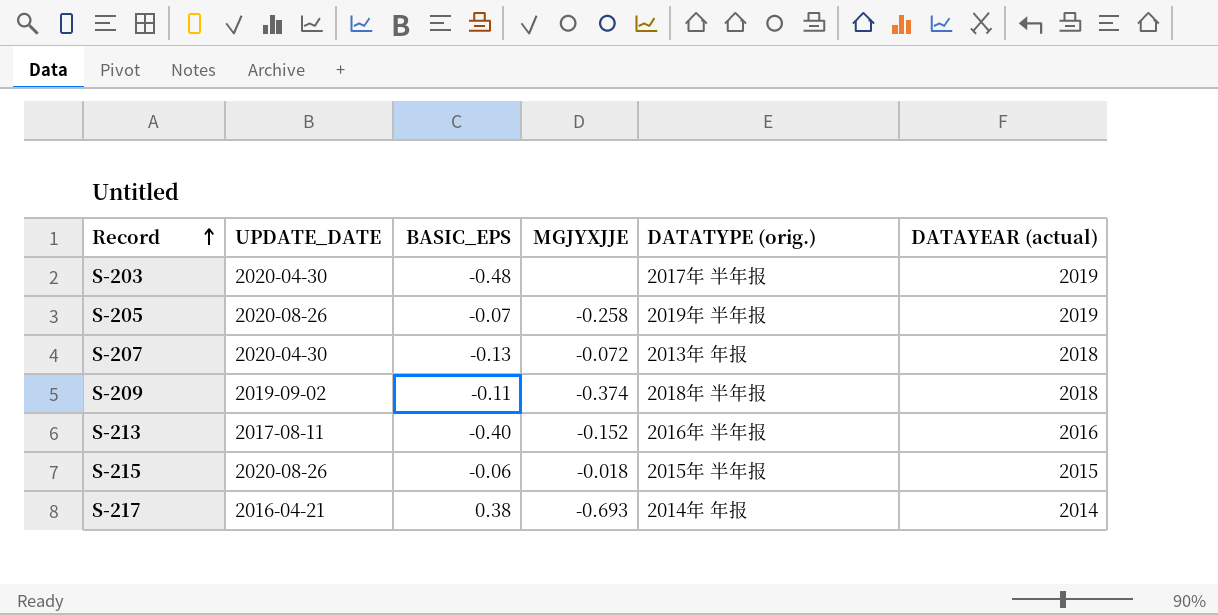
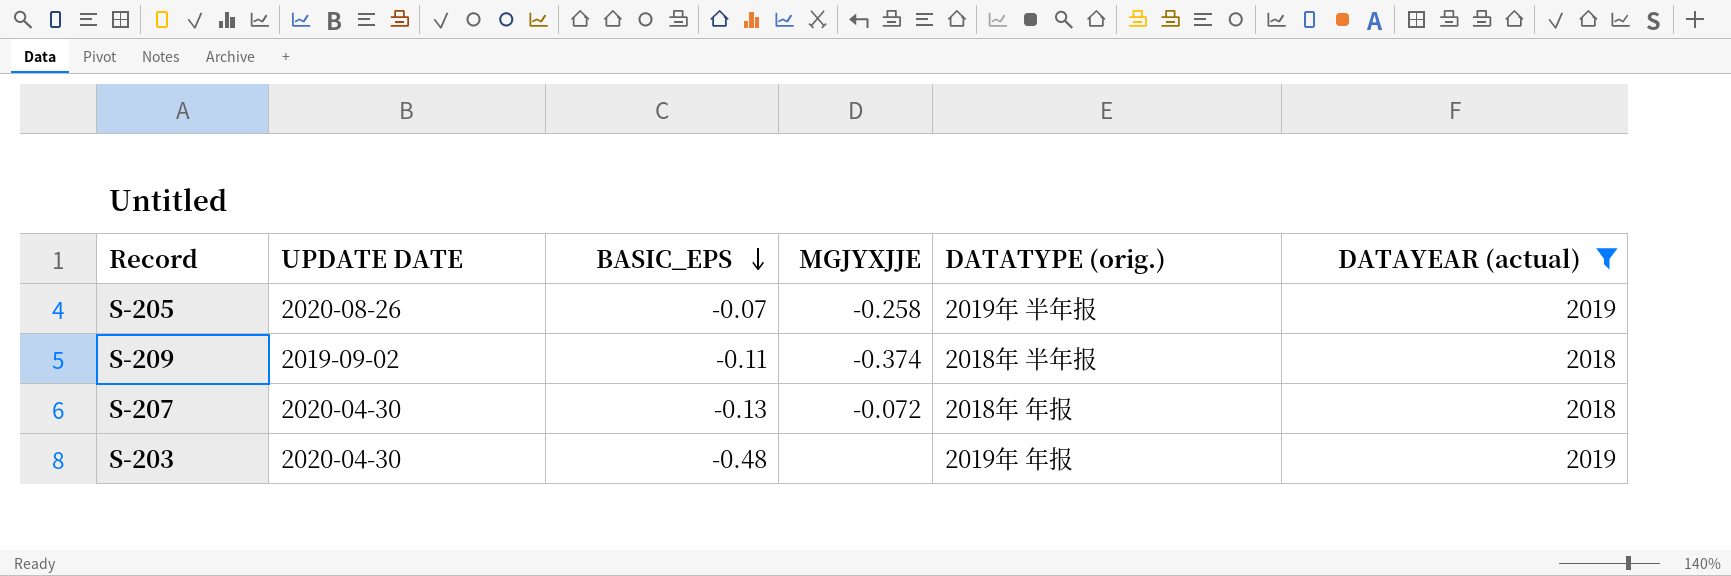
filter: none -> DATAYEAR (actual) >= 2018
row order: Record ascending -> BASIC_EPS descending
column name: UPDATE_DATE -> UPDATE DATE
S-207 | DATATYPE (orig.): 2013年 年报 -> 2018年 年报
S-203 | DATATYPE (orig.): 2017年 半年报 -> 2019年 年报

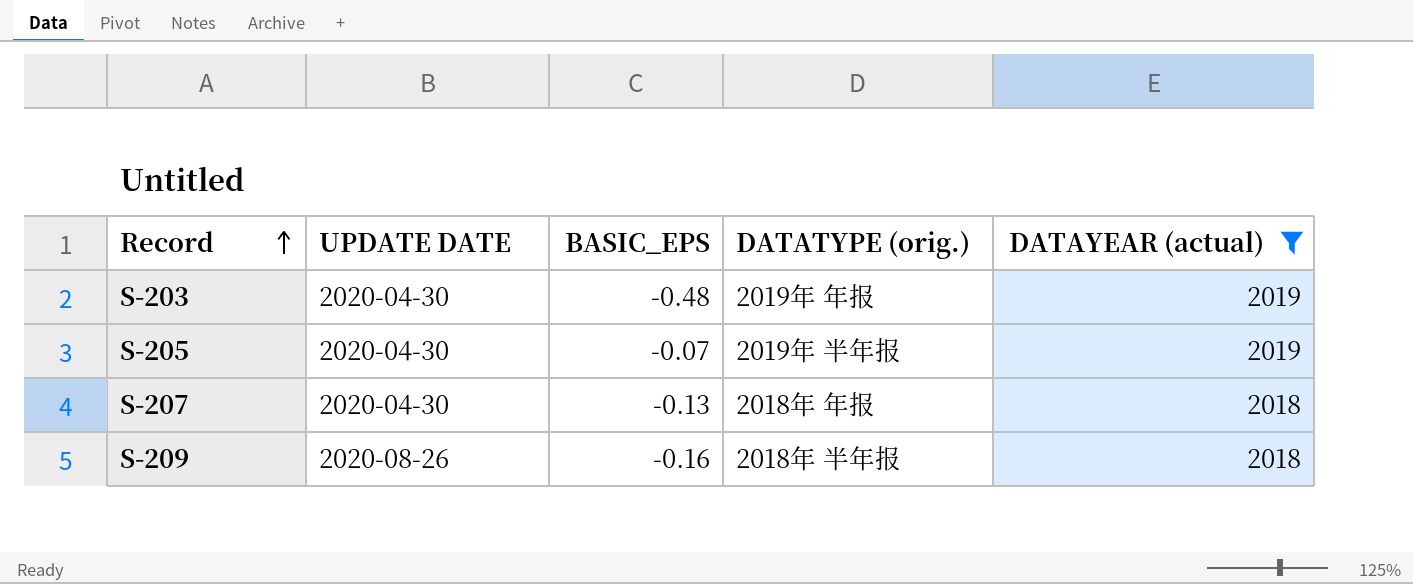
row order: BASIC_EPS descending -> Record ascending
column MGJYXJJE | position: 4 -> none
S-205 | UPDATE DATE: 2020-08-26 -> 2020-04-30
S-209 | UPDATE DATE: 2019-09-02 -> 2020-08-26
S-209 | BASIC_EPS: -0.11 -> -0.16

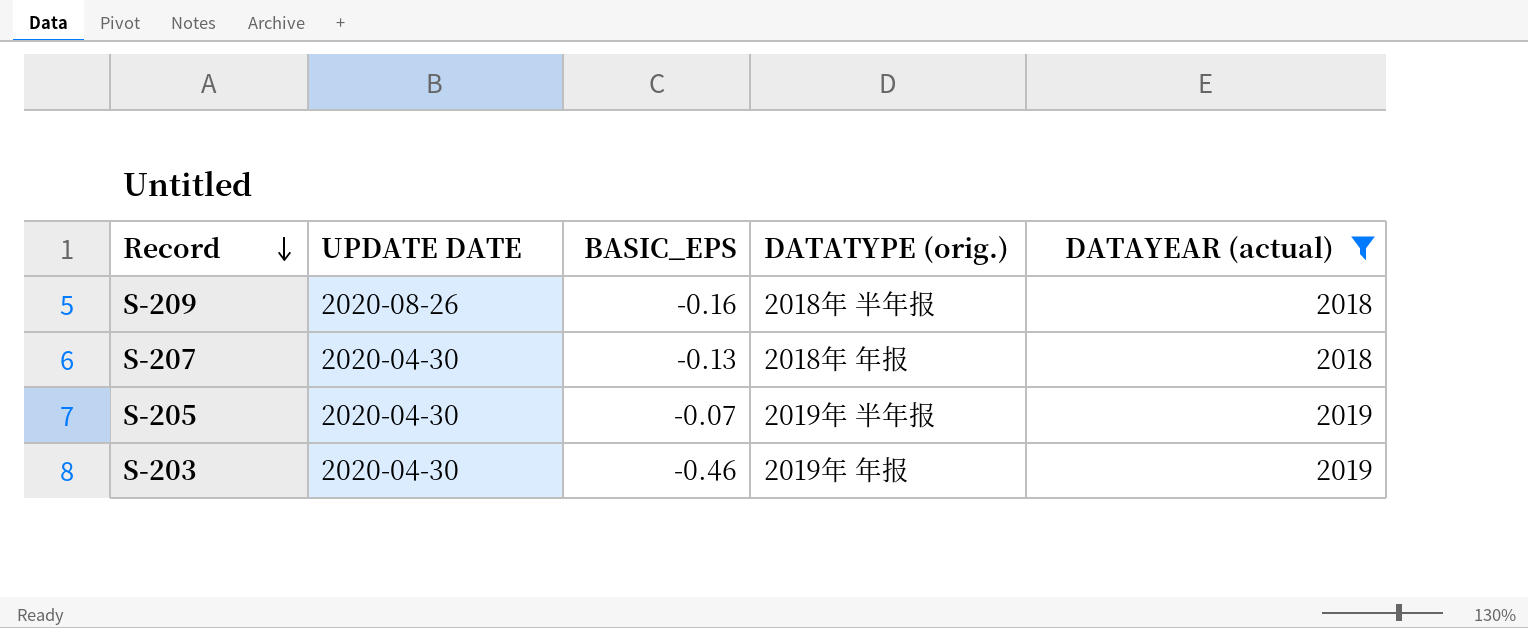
row order: Record ascending -> Record descending
S-203 | BASIC_EPS: -0.48 -> -0.46

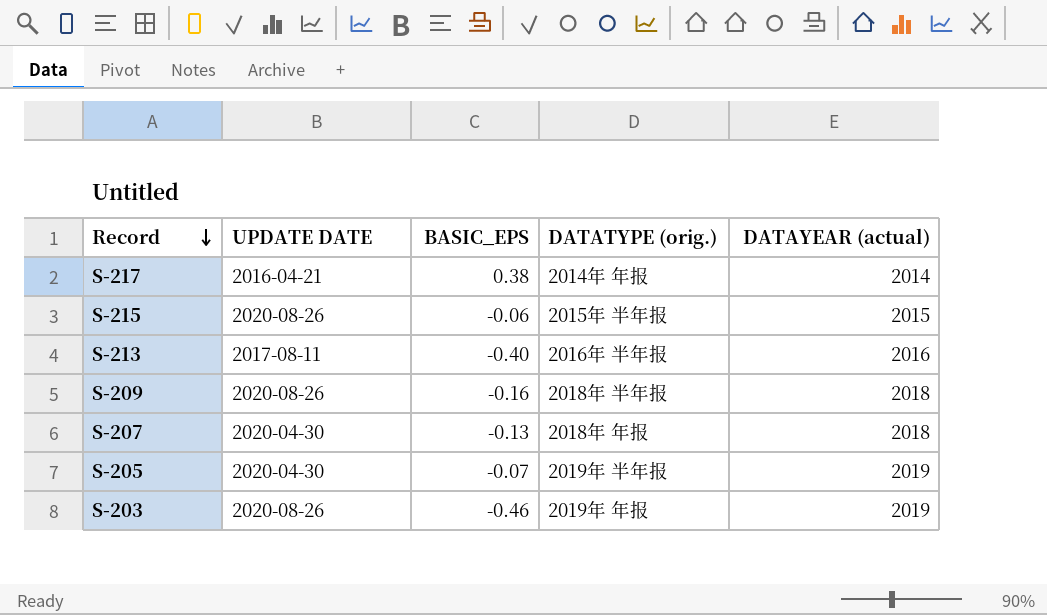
filter: DATAYEAR (actual) >= 2018 -> none
S-203 | UPDATE DATE: 2020-04-30 -> 2020-08-26

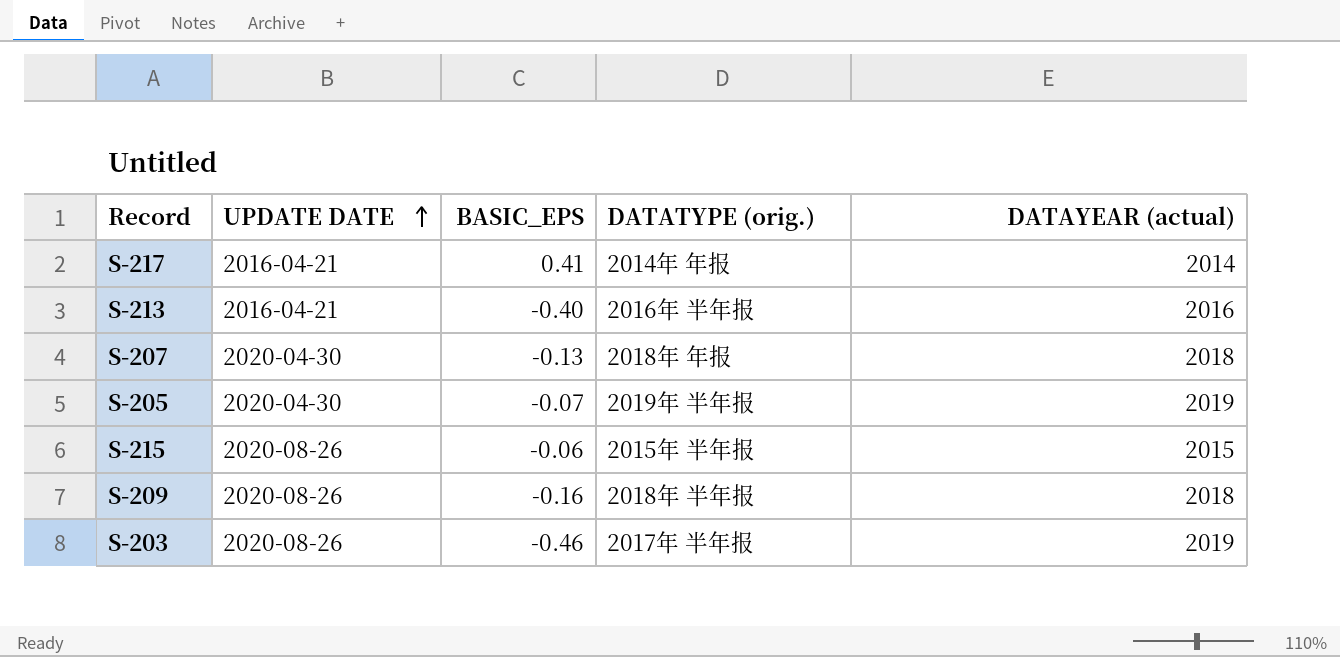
row order: Record descending -> UPDATE DATE ascending
S-217 | BASIC_EPS: 0.38 -> 0.41
S-213 | UPDATE DATE: 2017-08-11 -> 2016-04-21
S-203 | DATATYPE (orig.): 2019年 年报 -> 2017年 半年报

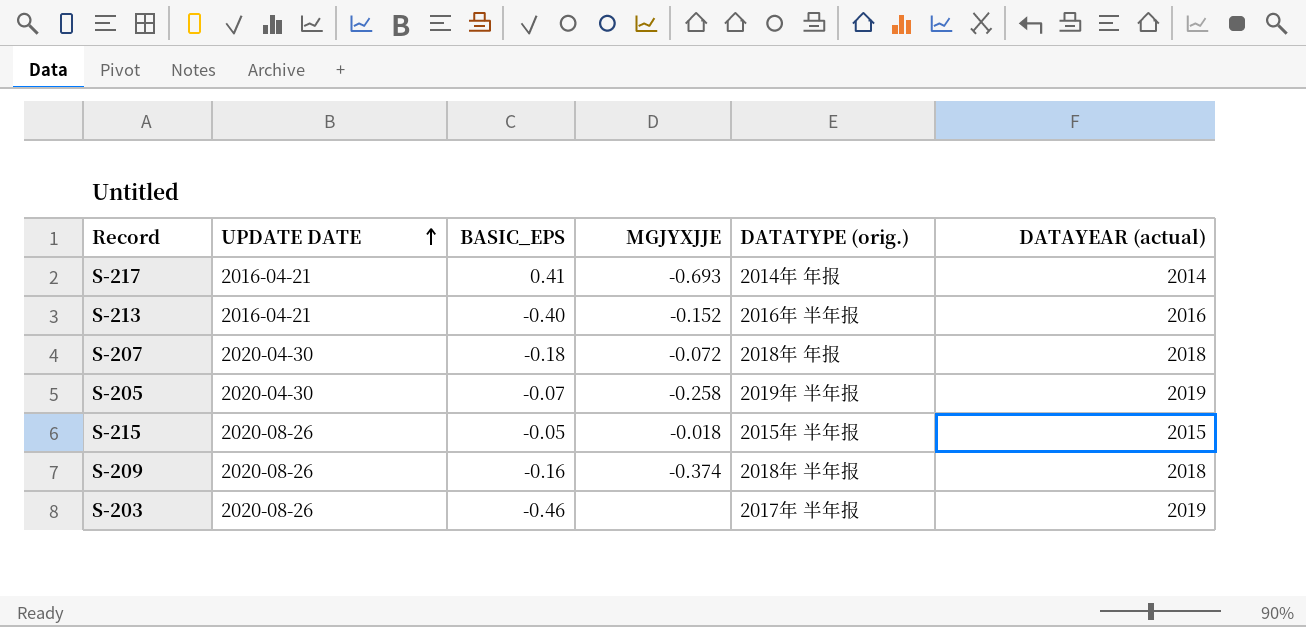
column MGJYXJJE | position: none -> 4
S-207 | BASIC_EPS: -0.13 -> -0.18
S-215 | BASIC_EPS: -0.06 -> -0.05

